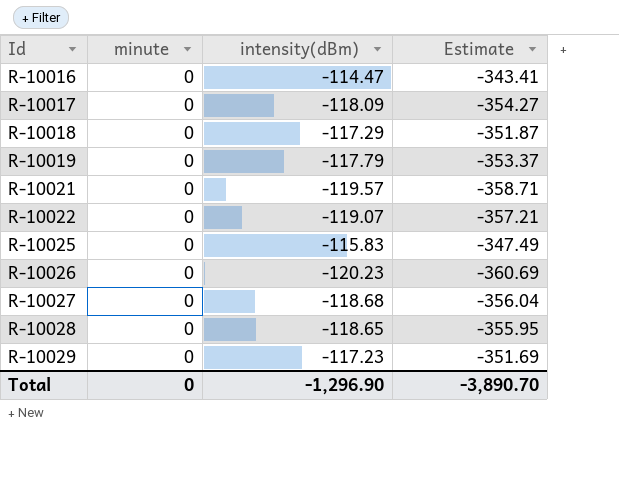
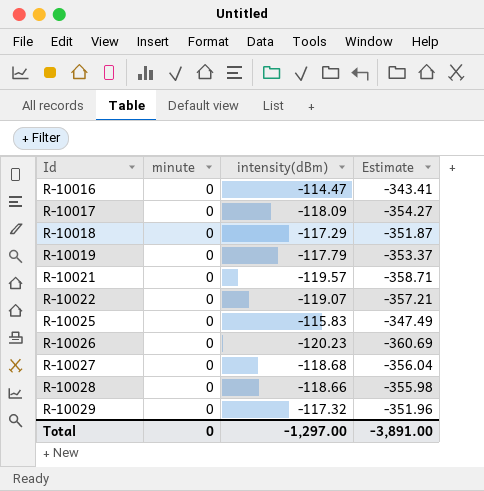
R-10028 | intensity(dBm): -118.65 -> -118.66
R-10028 | Estimate: -355.95 -> -355.98
R-10029 | intensity(dBm): -117.23 -> -117.32
R-10029 | Estimate: -351.69 -> -351.96
Total | intensity(dBm): -1,296.90 -> -1,297.00
Total | Estimate: -3,890.70 -> -3,891.00

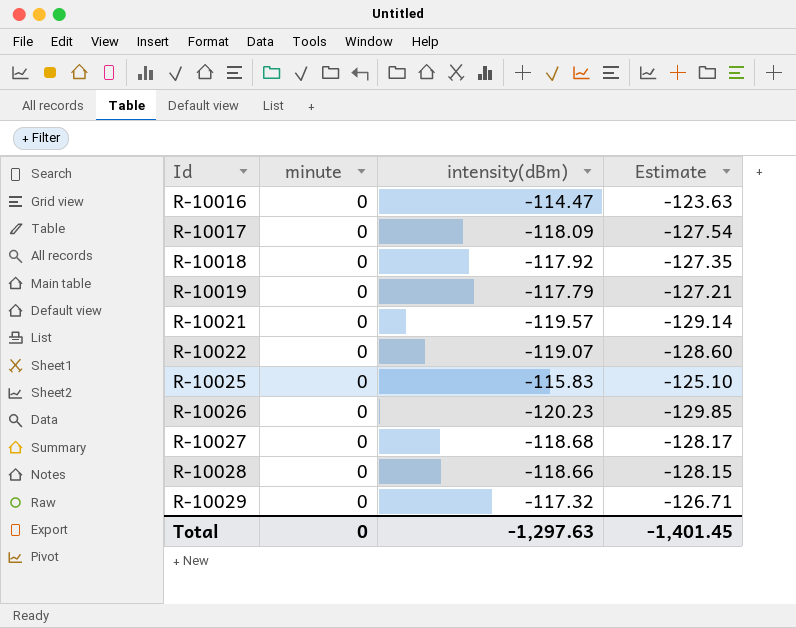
column Estimate | formula: [intensity(dBm)] * 3 -> [intensity(dBm)] * 1.08
R-10018 | intensity(dBm): -117.29 -> -117.92
Total | intensity(dBm): -1,297.00 -> -1,297.63
Total | Estimate: -3,891.00 -> -1,401.45

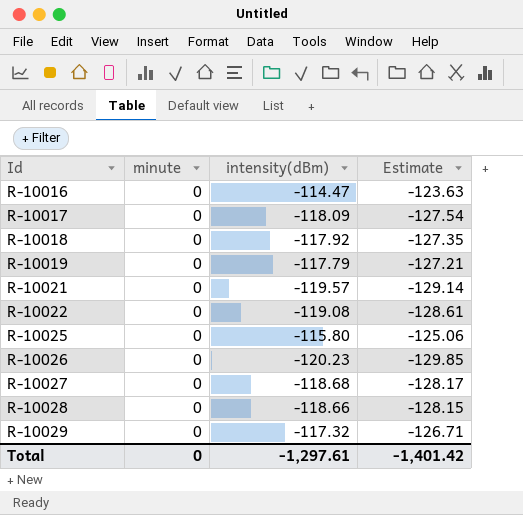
R-10022 | intensity(dBm): -119.07 -> -119.08
R-10022 | Estimate: -128.60 -> -128.61
R-10025 | intensity(dBm): -115.83 -> -115.80
R-10025 | Estimate: -125.10 -> -125.06
Total | intensity(dBm): -1,297.63 -> -1,297.61
Total | Estimate: -1,401.45 -> -1,401.42

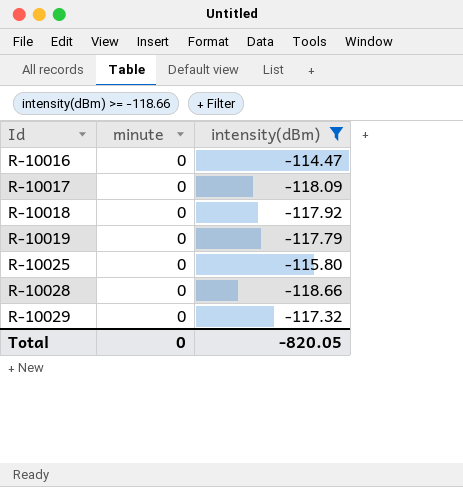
filter: none -> intensity(dBm) >= -118.66
column Estimate | formula: [intensity(dBm)] * 1.08 -> none
Total | intensity(dBm): -1,297.61 -> -820.05

